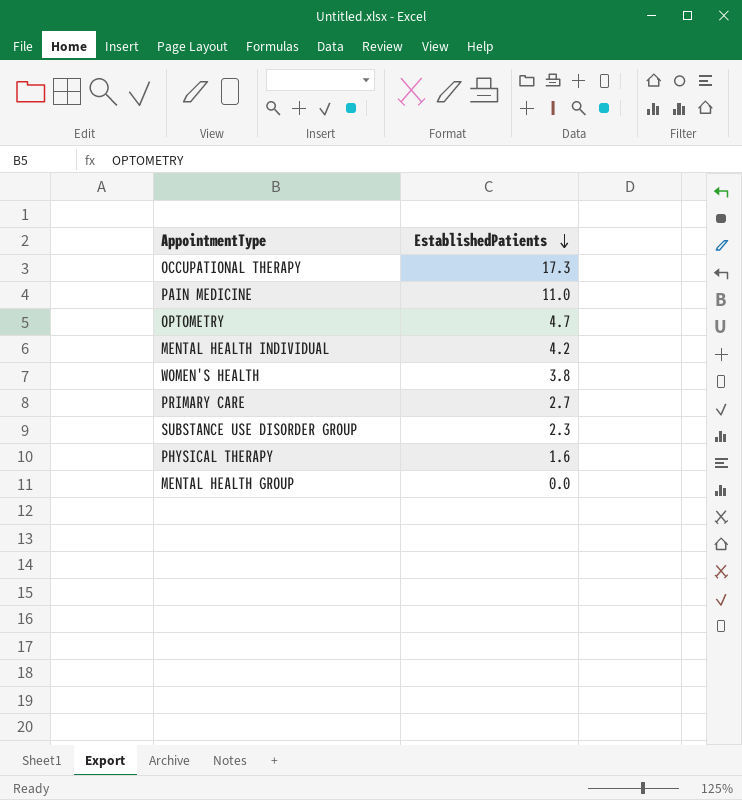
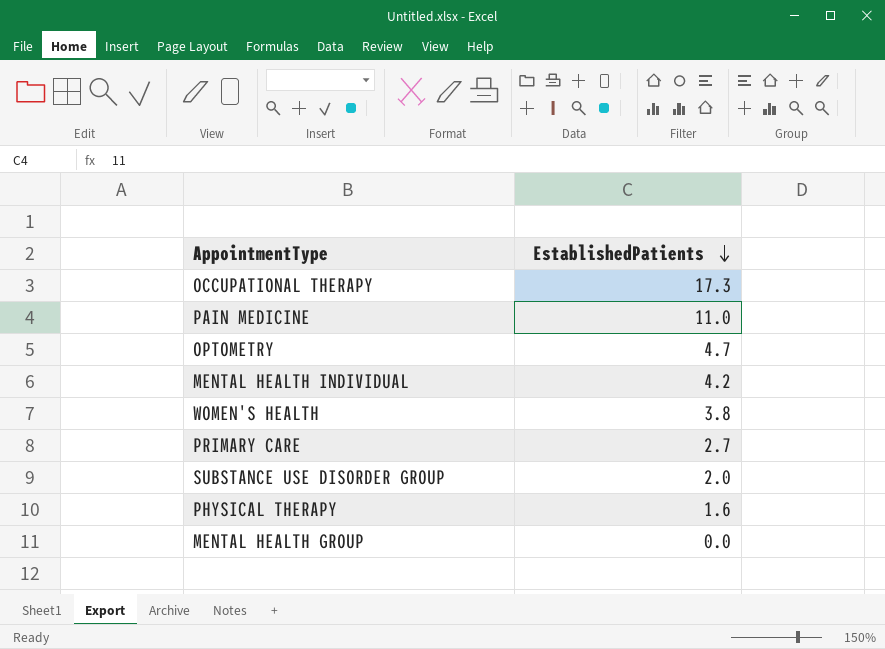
SUBSTANCE USE DISORDER GROUP | EstablishedPatients: 2.3 -> 2.0

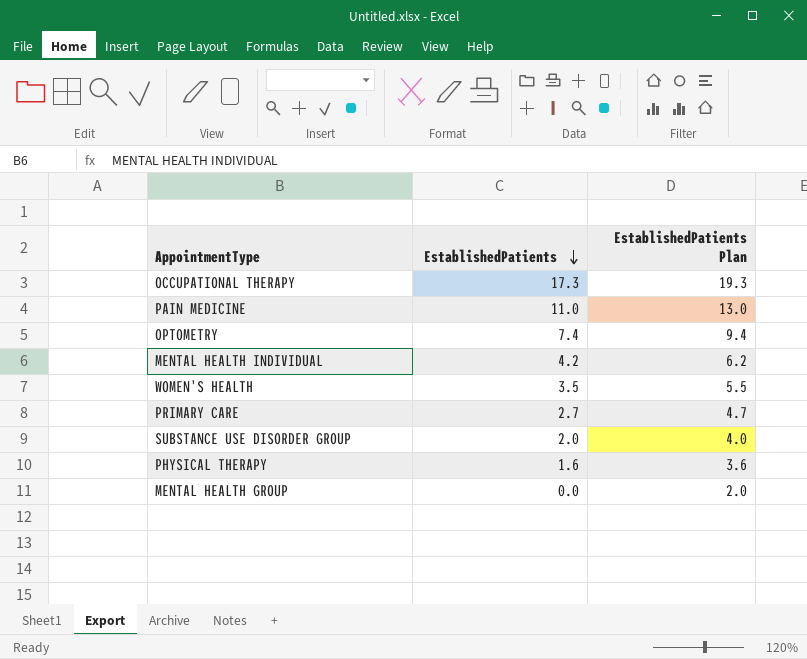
column EstablishedPatients Plan | formula: none -> [EstablishedPatients] + 2
OPTOMETRY | EstablishedPatients: 4.7 -> 7.4
WOMEN'S HEALTH | EstablishedPatients: 3.8 -> 3.5

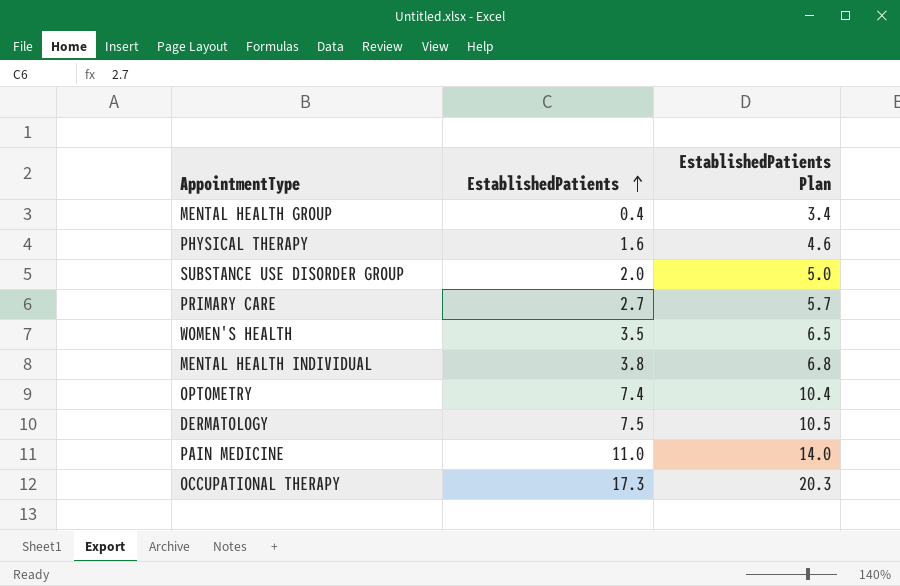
row order: EstablishedPatients descending -> EstablishedPatients ascending
column EstablishedPatients Plan | formula: [EstablishedPatients] + 2 -> [EstablishedPatients] + 3
MENTAL HEALTH GROUP | EstablishedPatients: 0.0 -> 0.4
MENTAL HEALTH INDIVIDUAL | EstablishedPatients: 4.2 -> 3.8
row DERMATOLOGY: none -> 7.5 | 10.5

